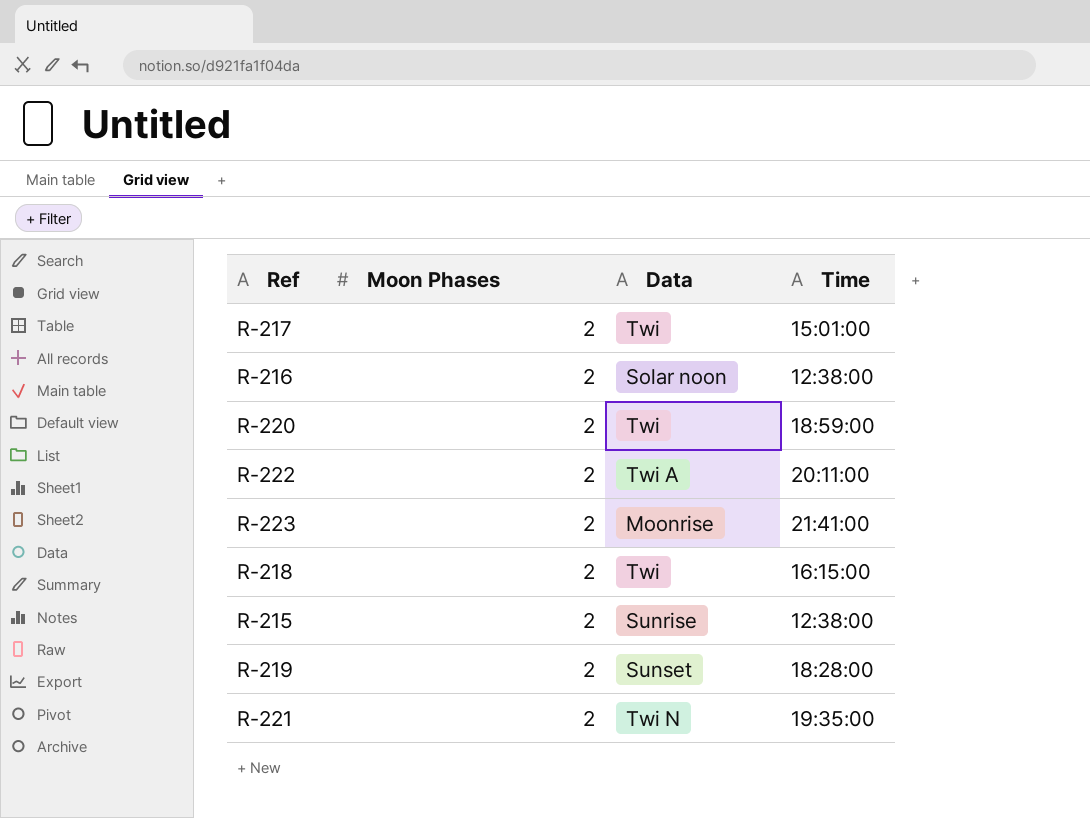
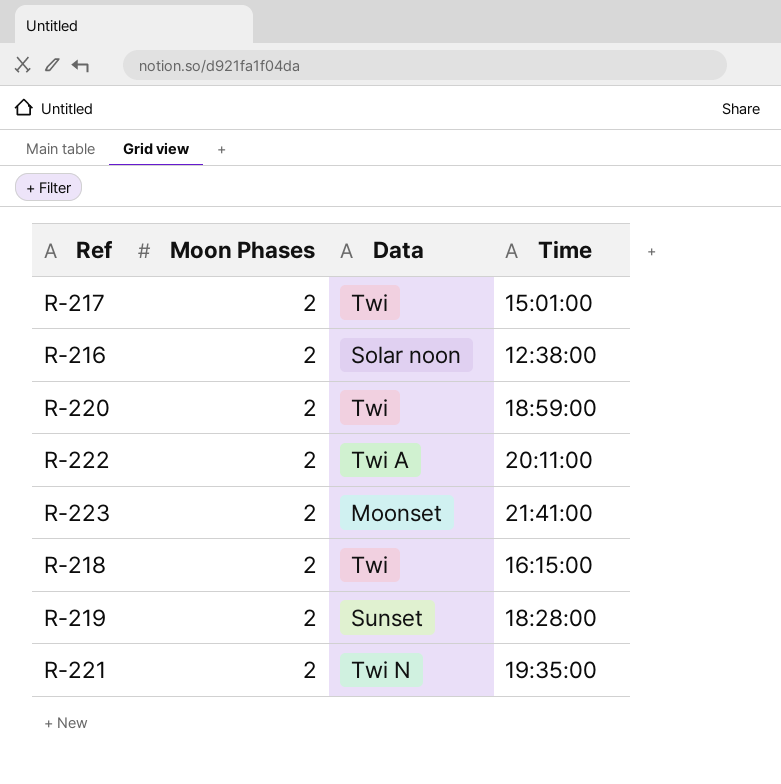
row R-215: 2 | Sunrise | 12:38:00 -> none
R-223 | Data: Moonrise -> Moonset

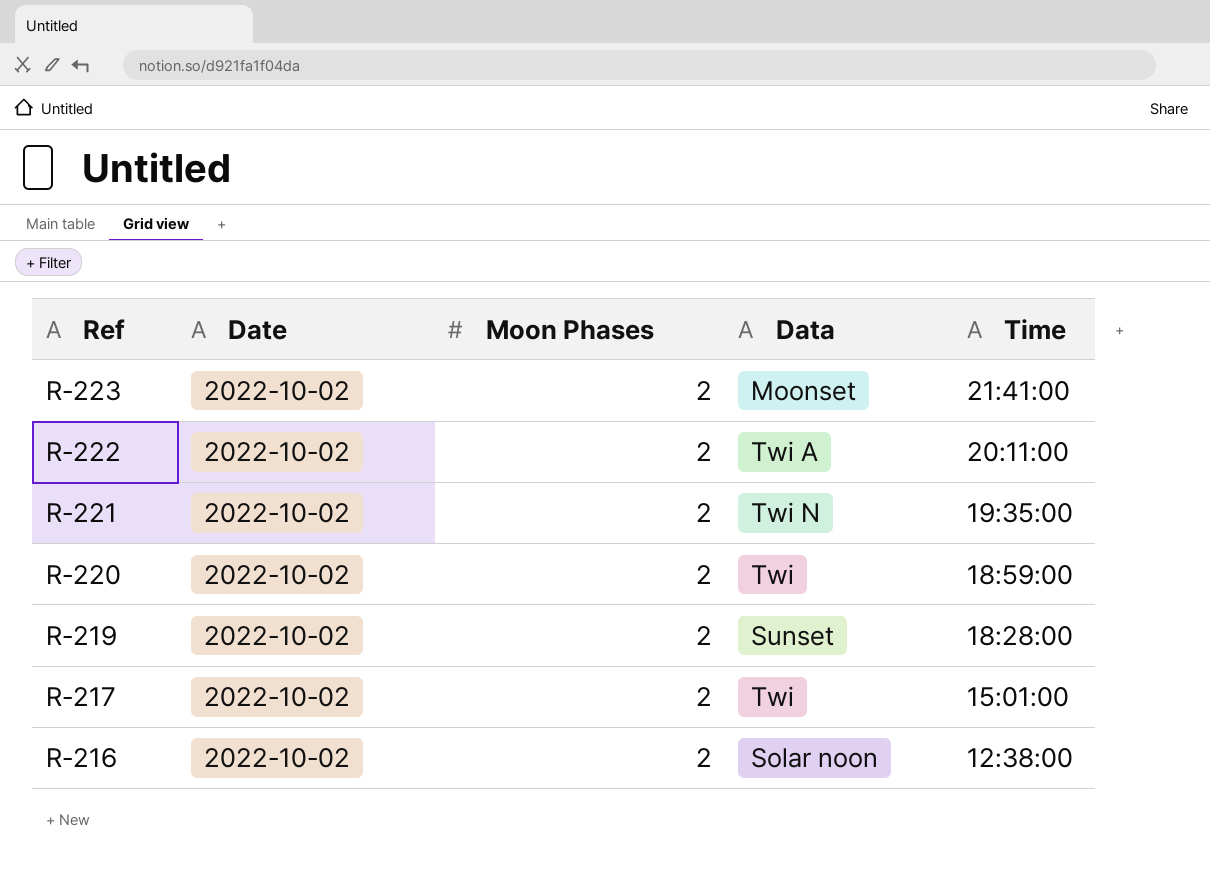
row order: none -> Ref descending
column Date | position: none -> 2
row R-218: 2 | Twi | 16:15:00 -> none

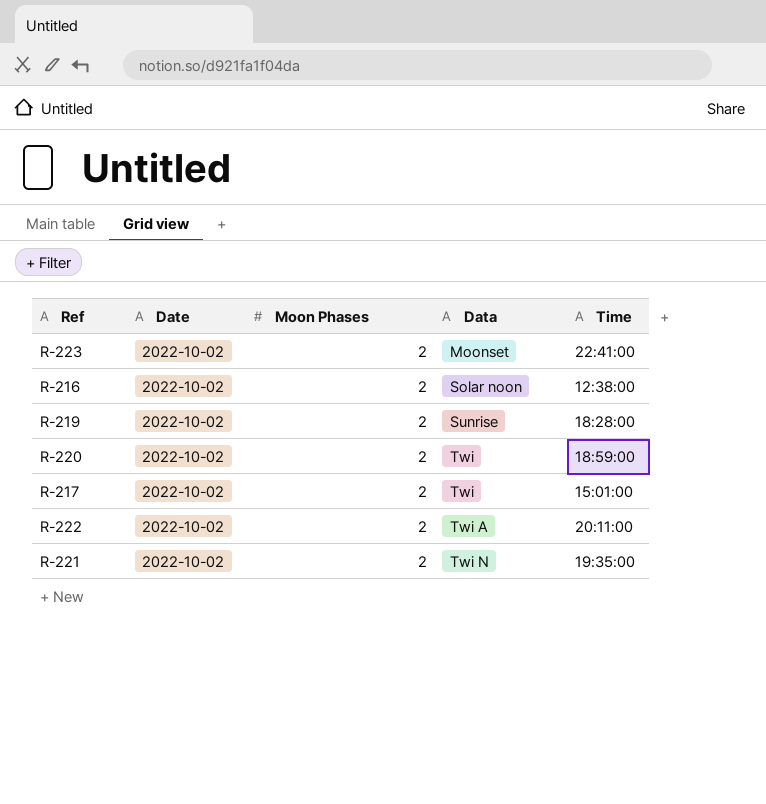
row order: Ref descending -> Data ascending
R-223 | Time: 21:41:00 -> 22:41:00
R-219 | Data: Sunset -> Sunrise

